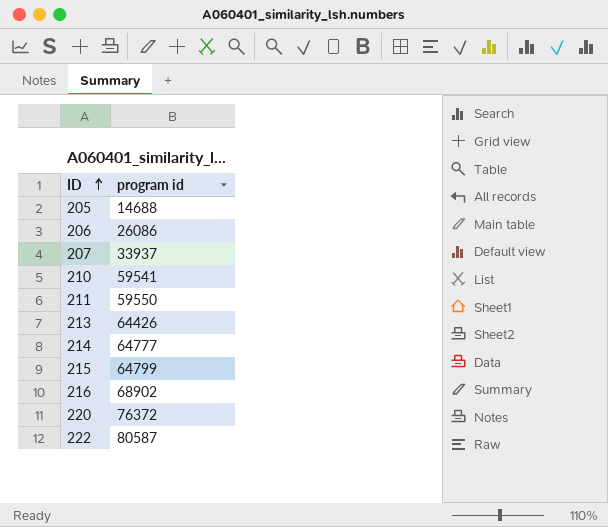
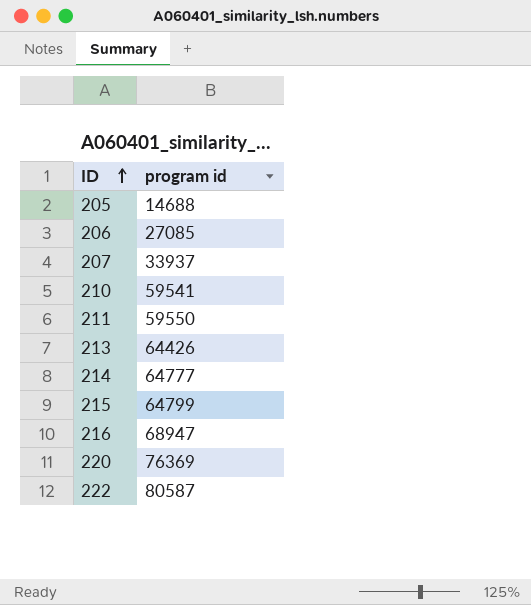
206 | program id: 26086 -> 27085
216 | program id: 68902 -> 68947
220 | program id: 76372 -> 76369

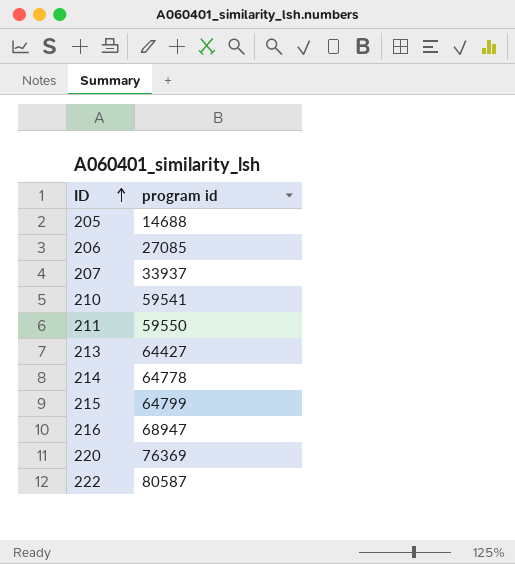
213 | program id: 64426 -> 64427
214 | program id: 64777 -> 64778

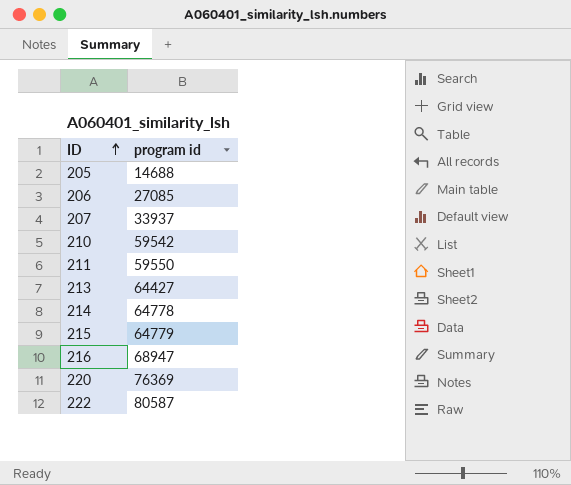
210 | program id: 59541 -> 59542
215 | program id: 64799 -> 64779

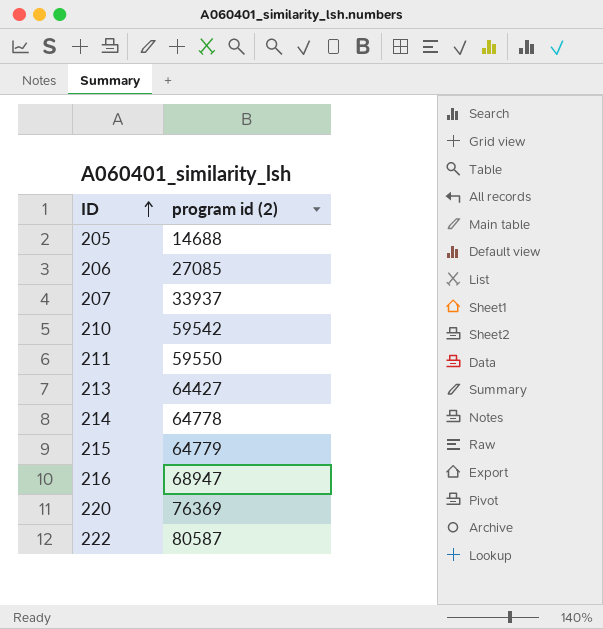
column name: program id -> program id (2)

